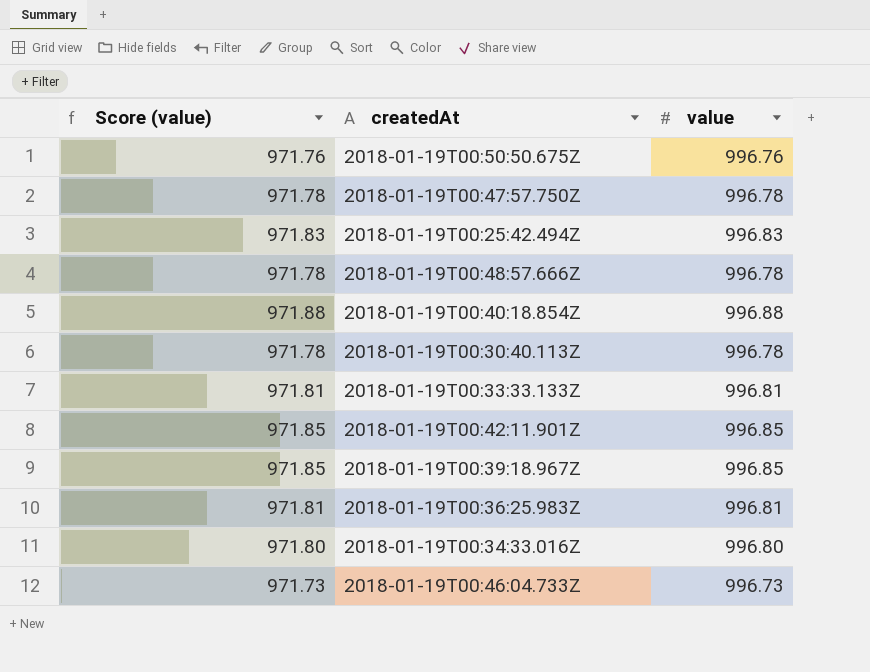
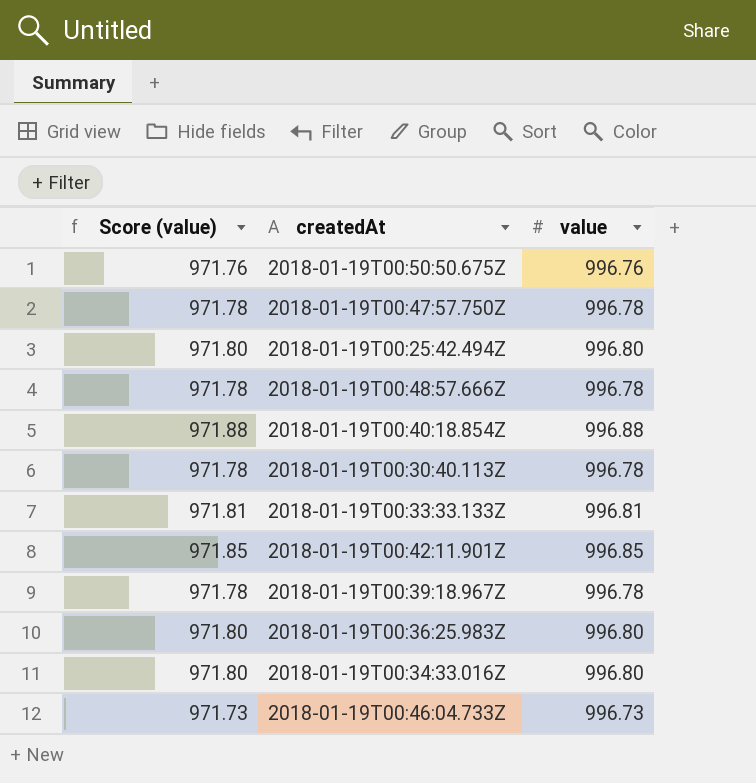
2018-01-19T00:25:42.494Z | Score (value): 971.83 -> 971.80
2018-01-19T00:25:42.494Z | value: 996.83 -> 996.80
2018-01-19T00:39:18.967Z | Score (value): 971.85 -> 971.78
2018-01-19T00:39:18.967Z | value: 996.85 -> 996.78
2018-01-19T00:36:25.983Z | Score (value): 971.81 -> 971.80
2018-01-19T00:36:25.983Z | value: 996.81 -> 996.80

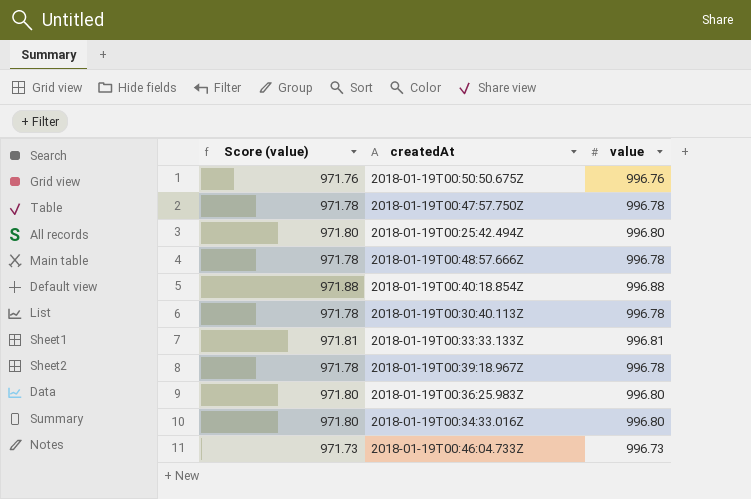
row 2018-01-19T00:42:11.901Z: 971.85 | 996.85 -> none

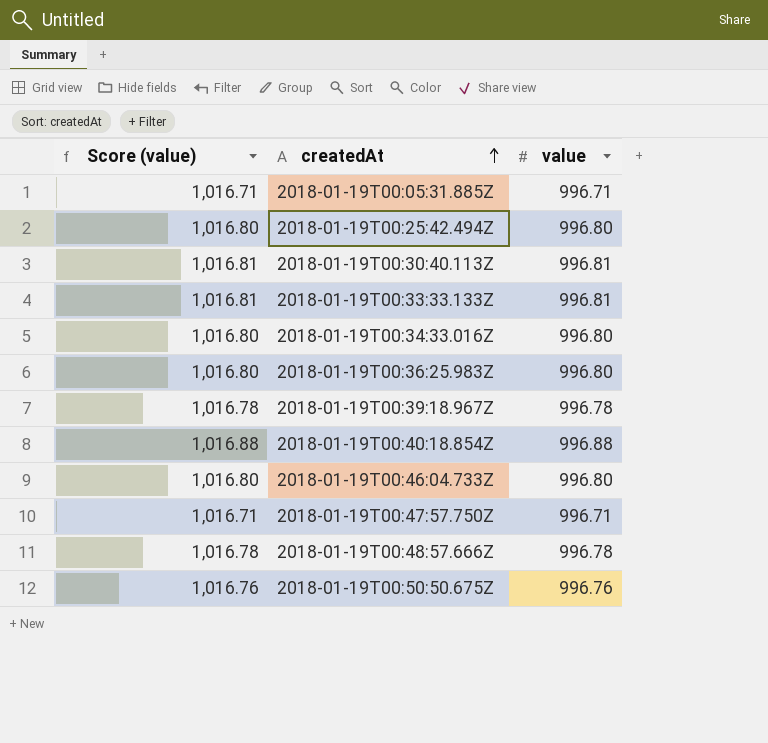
row order: none -> createdAt ascending
column Score (value) | formula: [value] - 25 -> [value] + 20
row 2018-01-19T00:05:31.885Z: none -> 1,016.71 | 996.71
2018-01-19T00:30:40.113Z | value: 996.78 -> 996.81
2018-01-19T00:46:04.733Z | value: 996.73 -> 996.80
2018-01-19T00:47:57.750Z | value: 996.78 -> 996.71

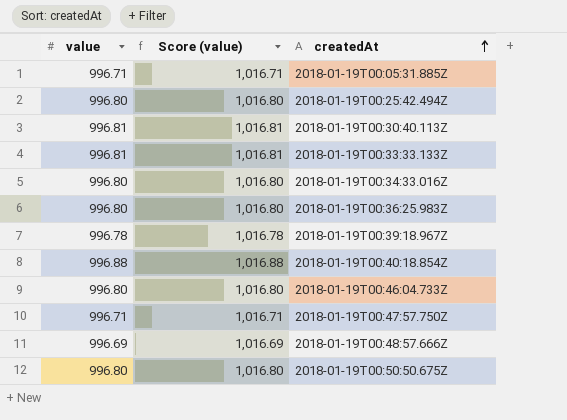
column value | position: 3 -> 1
2018-01-19T00:48:57.666Z | value: 996.78 -> 996.69
2018-01-19T00:48:57.666Z | Score (value): 1,016.78 -> 1,016.69
2018-01-19T00:50:50.675Z | value: 996.76 -> 996.80
2018-01-19T00:50:50.675Z | Score (value): 1,016.76 -> 1,016.80

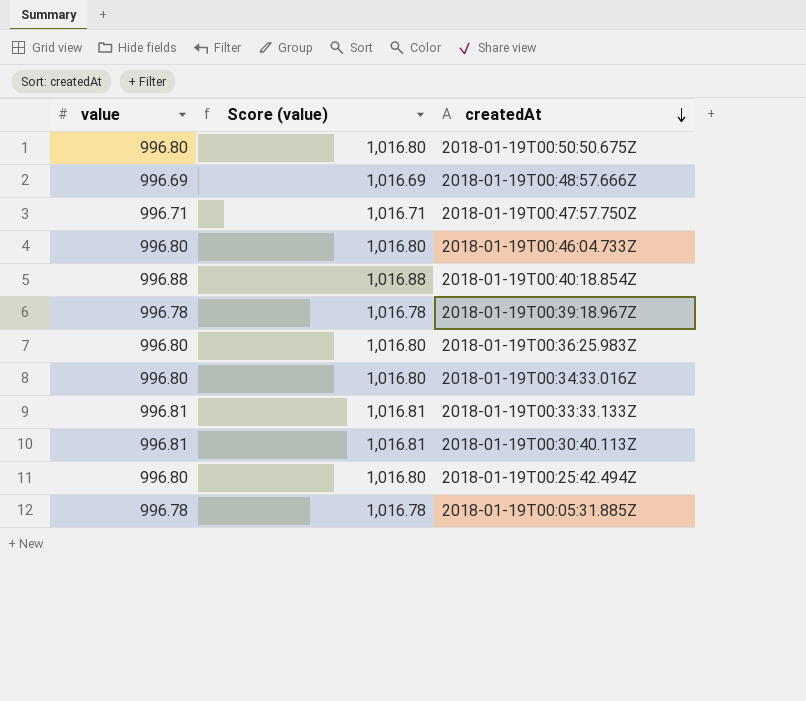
row order: createdAt ascending -> createdAt descending
2018-01-19T00:05:31.885Z | value: 996.71 -> 996.78
2018-01-19T00:05:31.885Z | Score (value): 1,016.71 -> 1,016.78

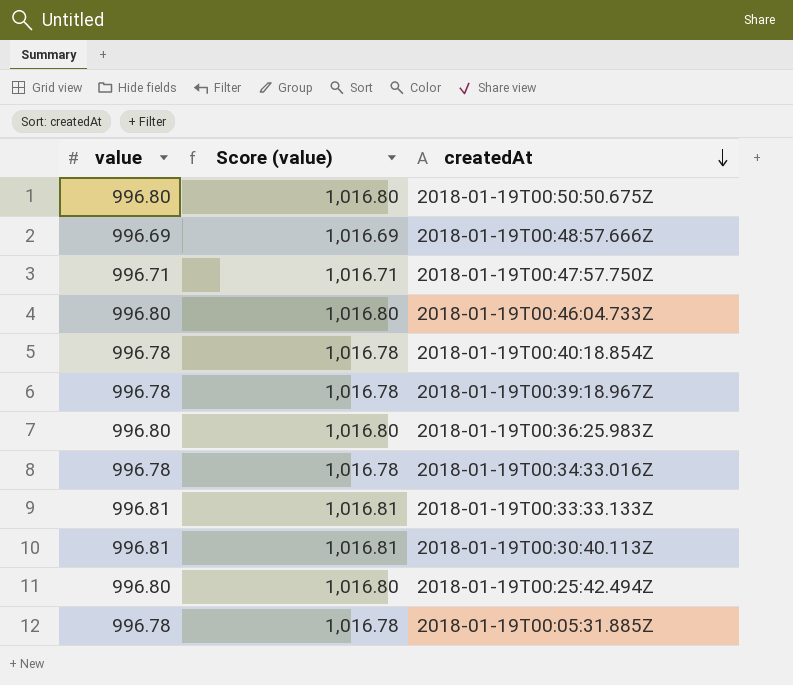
2018-01-19T00:40:18.854Z | value: 996.88 -> 996.78
2018-01-19T00:40:18.854Z | Score (value): 1,016.88 -> 1,016.78
2018-01-19T00:34:33.016Z | value: 996.80 -> 996.78
2018-01-19T00:34:33.016Z | Score (value): 1,016.80 -> 1,016.78

